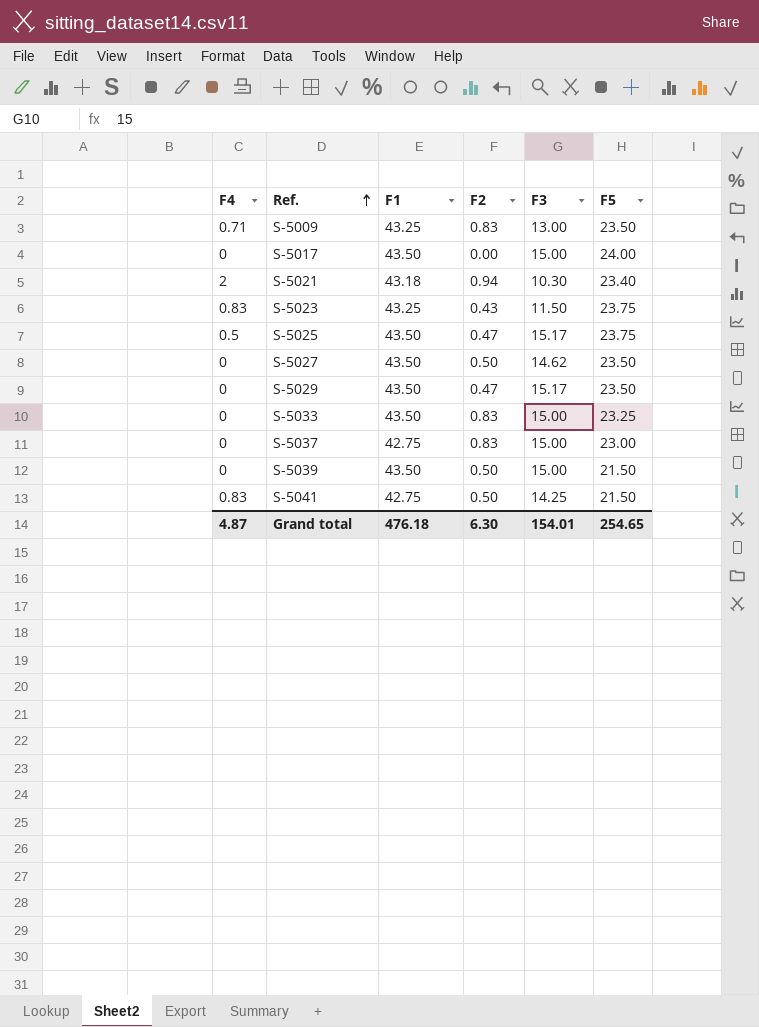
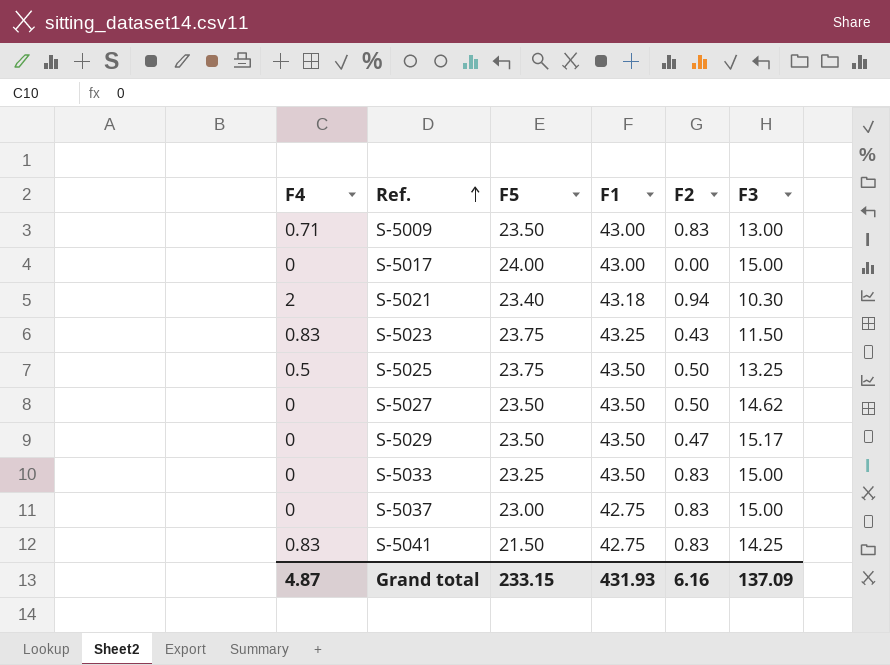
column F5 | position: 6 -> 3
row S-5039: 0 | 43.50 | 0.50 | 15.00 | 21.50 -> none
S-5009 | F1: 43.25 -> 43.00
S-5017 | F1: 43.50 -> 43.00
S-5025 | F2: 0.47 -> 0.50
S-5025 | F3: 15.17 -> 13.25
S-5041 | F2: 0.50 -> 0.83
Grand total | F5: 254.65 -> 233.15
Grand total | F1: 476.18 -> 431.93
Grand total | F2: 6.30 -> 6.16
Grand total | F3: 154.01 -> 137.09

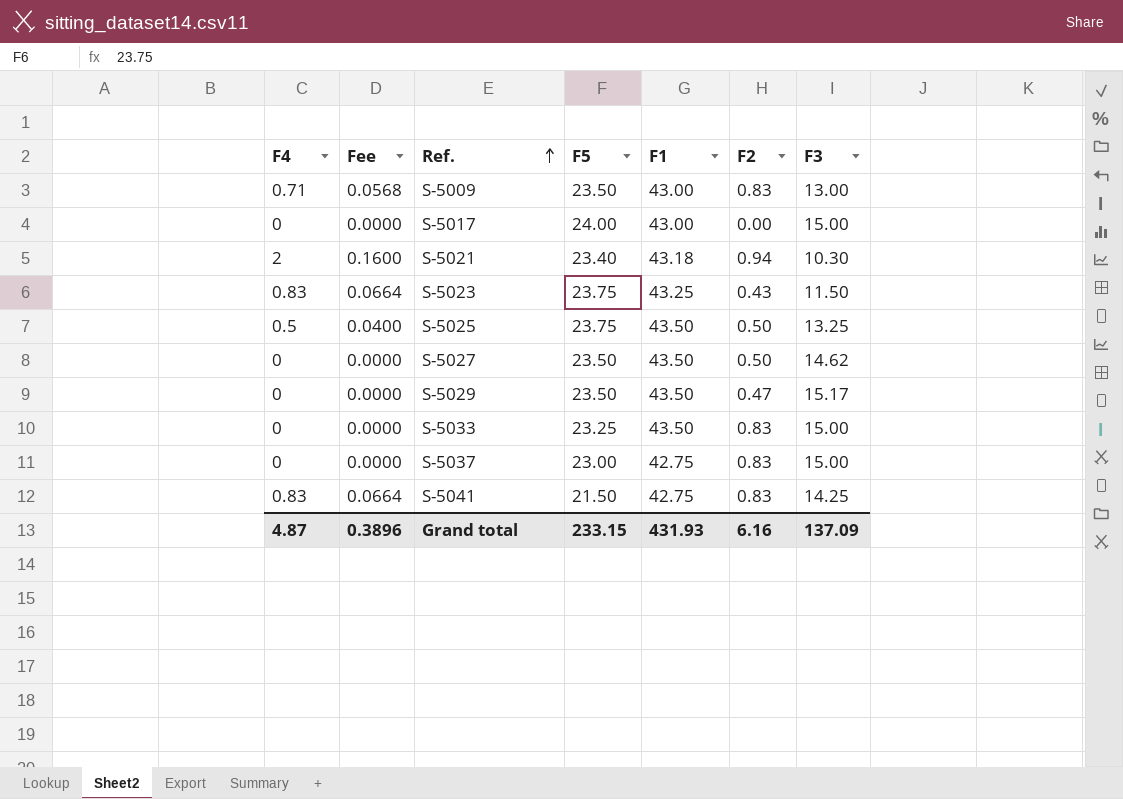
column Fee | formula: none -> [F4] * 0.08

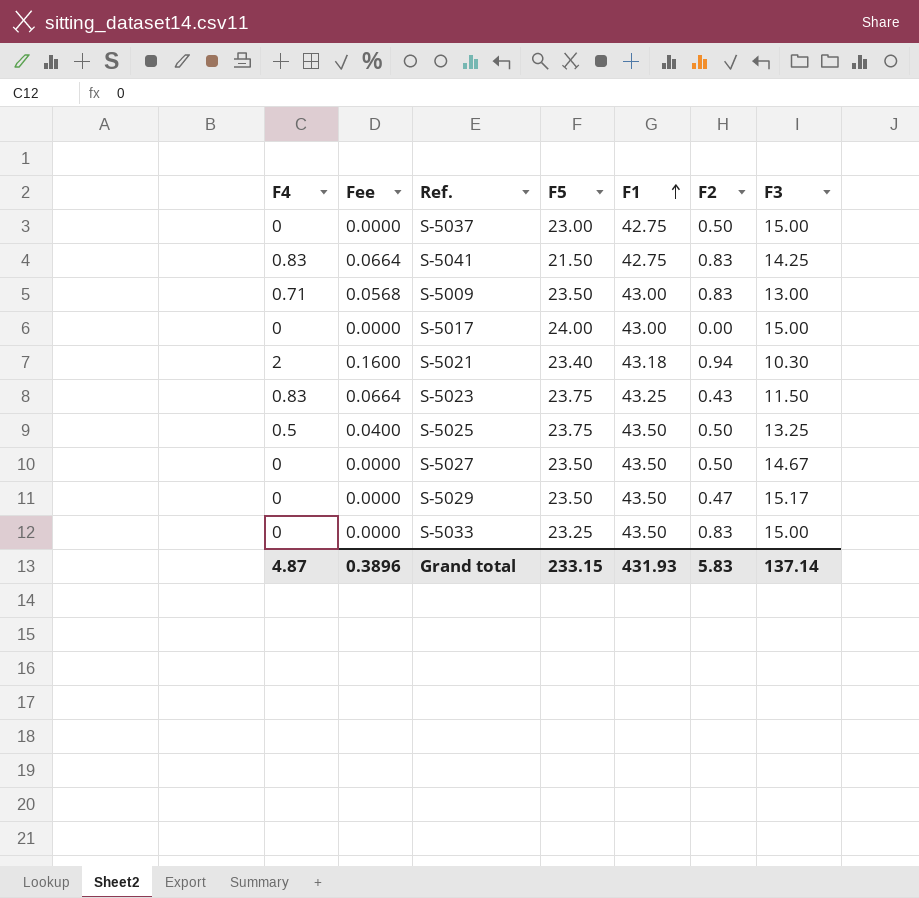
row order: Ref. ascending -> F1 ascending
S-5037 | F2: 0.83 -> 0.50
S-5027 | F3: 14.62 -> 14.67
Grand total | F2: 6.16 -> 5.83
Grand total | F3: 137.09 -> 137.14

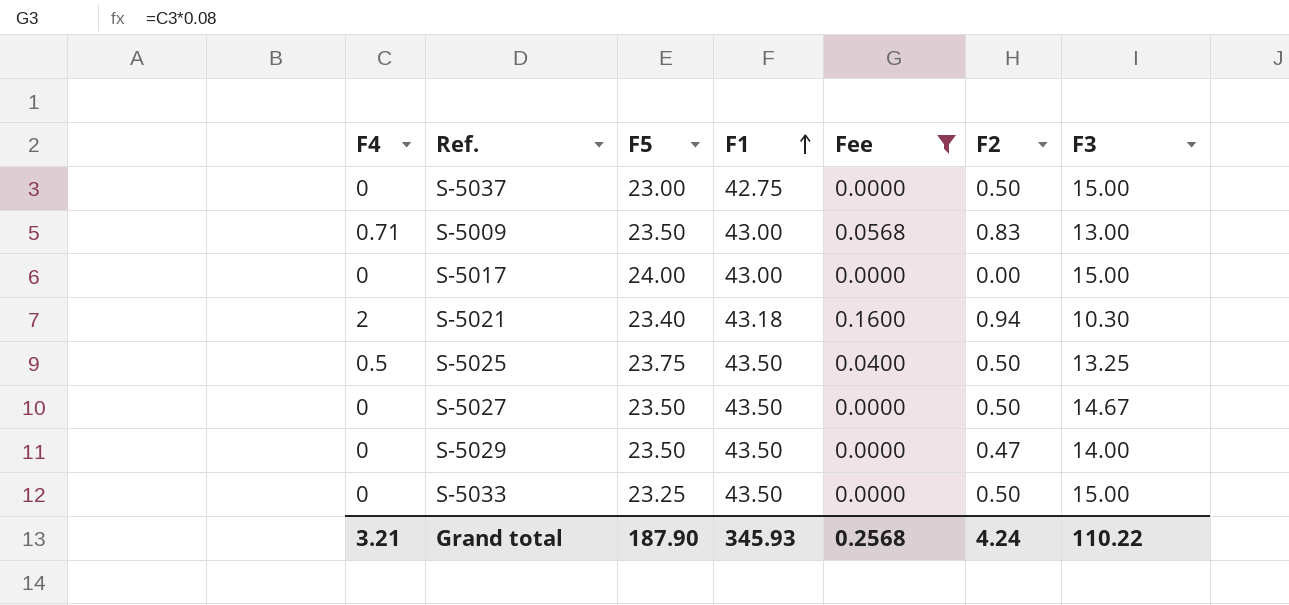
filter: none -> Fee != 0.0664
column Fee | position: 2 -> 5
S-5029 | F3: 15.17 -> 14.00
S-5033 | F2: 0.83 -> 0.50
Grand total | F4: 4.87 -> 3.21
Grand total | F5: 233.15 -> 187.90
Grand total | F1: 431.93 -> 345.93
Grand total | Fee: 0.3896 -> 0.2568
Grand total | F2: 5.83 -> 4.24
Grand total | F3: 137.14 -> 110.22

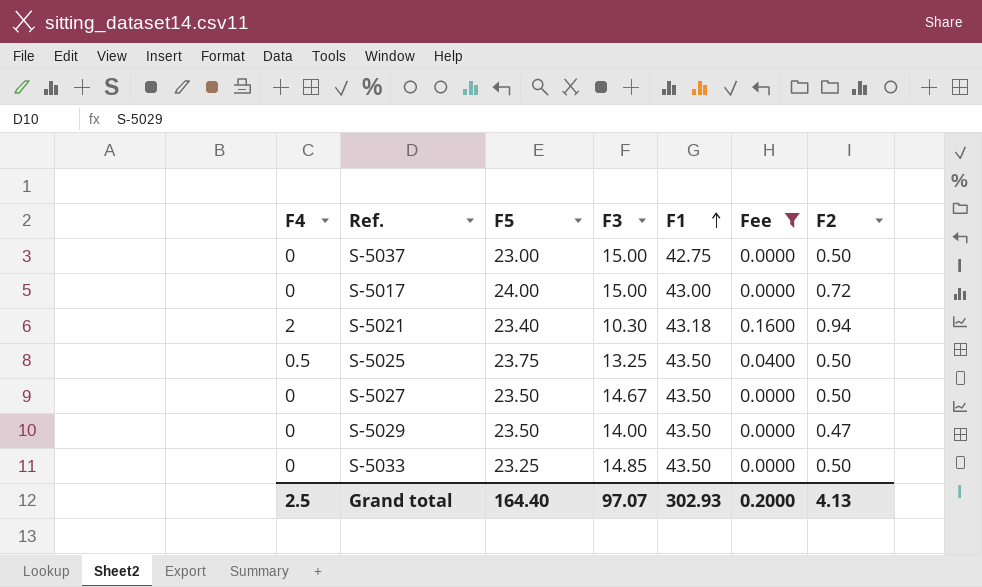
column F3 | position: 7 -> 4
row S-5009: 0.71 | 23.50 | 43.00 | 0.0568 | 0.83 | 13.00 -> none
S-5017 | F2: 0.00 -> 0.72
S-5033 | F3: 15.00 -> 14.85
Grand total | F4: 3.21 -> 2.5
Grand total | F5: 187.90 -> 164.40
Grand total | F3: 110.22 -> 97.07
Grand total | F1: 345.93 -> 302.93
Grand total | Fee: 0.2568 -> 0.2000
Grand total | F2: 4.24 -> 4.13

